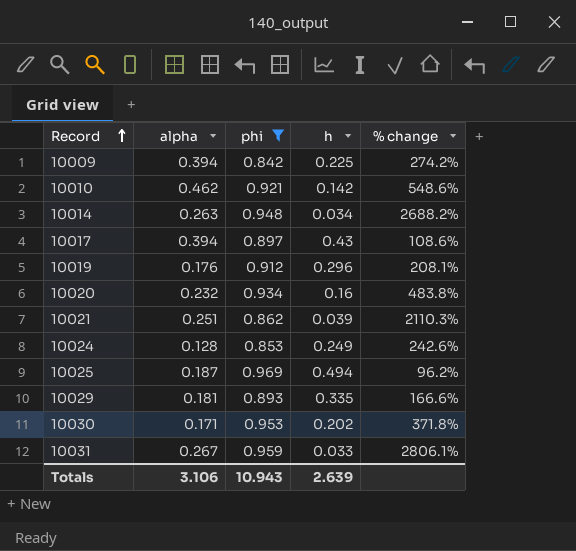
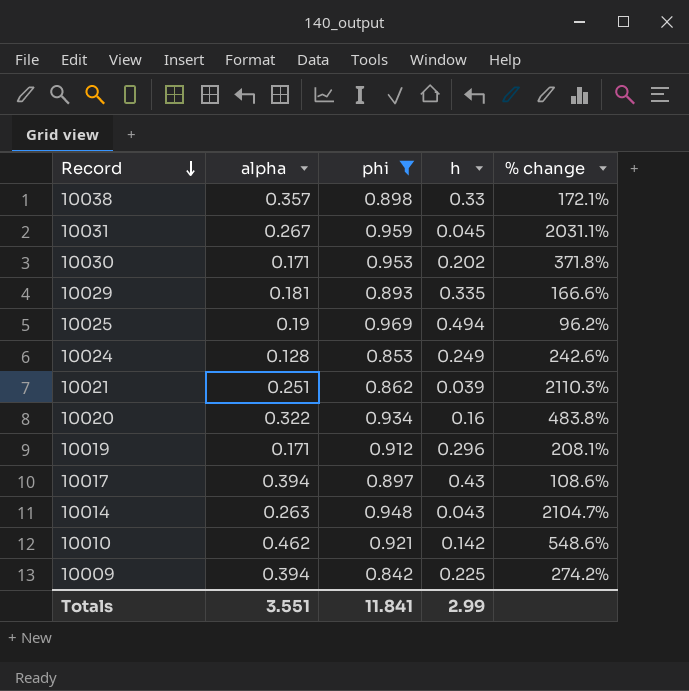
row order: Record ascending -> Record descending
row 10038: none -> 0.357 | 0.898 | 0.33 | 172.1%
10031 | h: 0.033 -> 0.045
10031 | % change: 2806.1% -> 2031.1%
10025 | alpha: 0.187 -> 0.19
10020 | alpha: 0.232 -> 0.322
10019 | alpha: 0.176 -> 0.171
10014 | h: 0.034 -> 0.043
10014 | % change: 2688.2% -> 2104.7%
Totals | alpha: 3.106 -> 3.551
Totals | phi: 10.943 -> 11.841
Totals | h: 2.639 -> 2.99

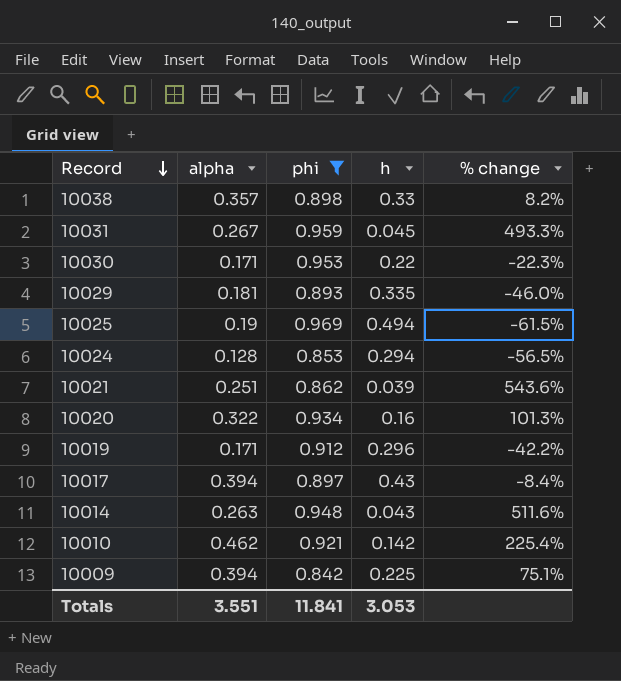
column % change | formula: ([phi] - [h]) / [h] -> ([alpha] - [h]) / [h]
10030 | h: 0.202 -> 0.22
10024 | h: 0.249 -> 0.294
Totals | h: 2.99 -> 3.053

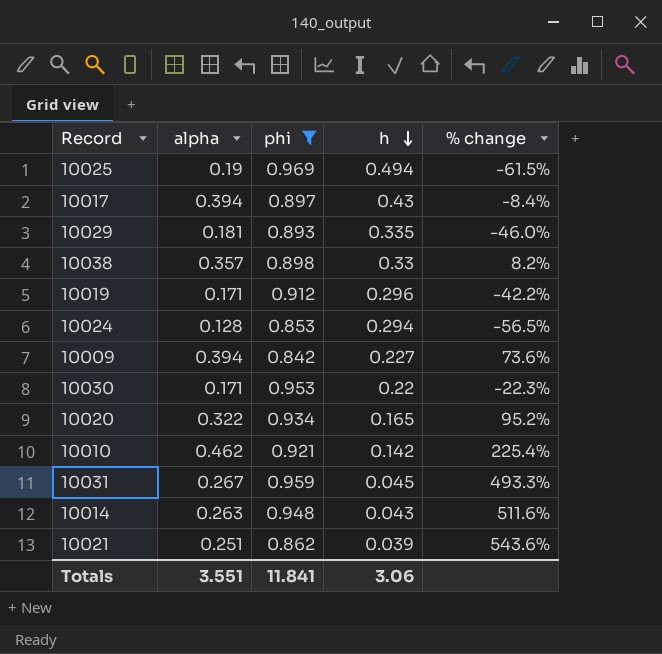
row order: Record descending -> h descending
10009 | h: 0.225 -> 0.227
10009 | % change: 75.1% -> 73.6%
10020 | h: 0.16 -> 0.165
10020 | % change: 101.3% -> 95.2%
Totals | h: 3.053 -> 3.06

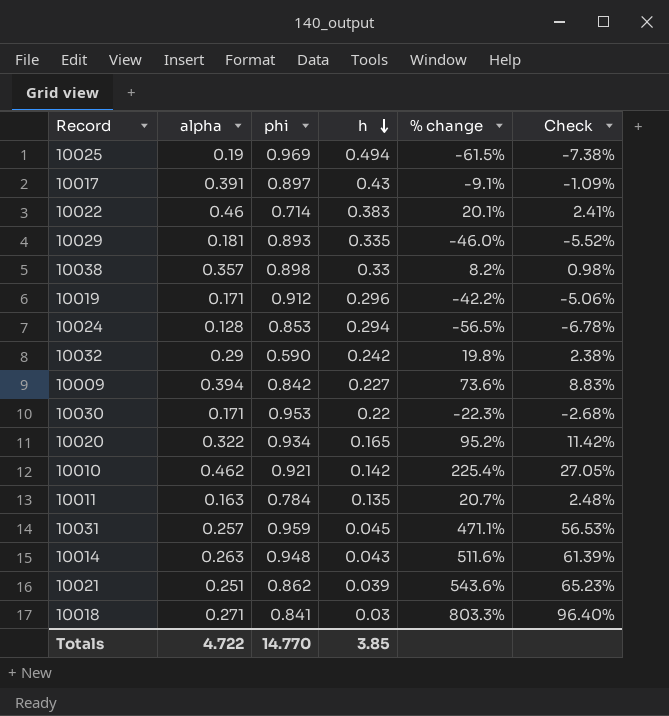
filter: phi >= 0.842 -> none
column Check | formula: none -> [% change] * 0.12
10017 | alpha: 0.394 -> 0.391
10017 | % change: -8.4% -> -9.1%
10031 | alpha: 0.267 -> 0.257
10031 | % change: 493.3% -> 471.1%
Totals | alpha: 3.551 -> 4.722
Totals | phi: 11.841 -> 14.770
Totals | h: 3.06 -> 3.85

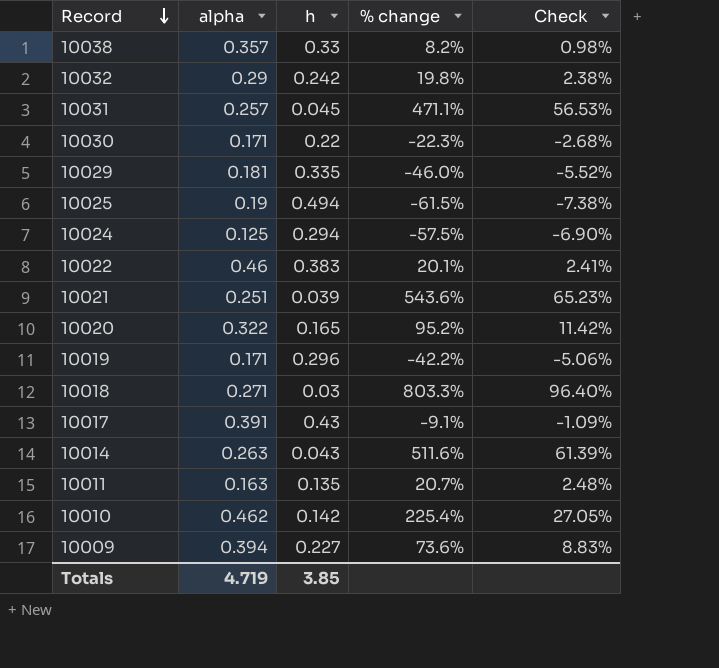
row order: h descending -> Record descending
column phi | position: 3 -> none
10024 | alpha: 0.128 -> 0.125
10024 | % change: -56.5% -> -57.5%
10024 | Check: -6.78% -> -6.90%
Totals | alpha: 4.722 -> 4.719

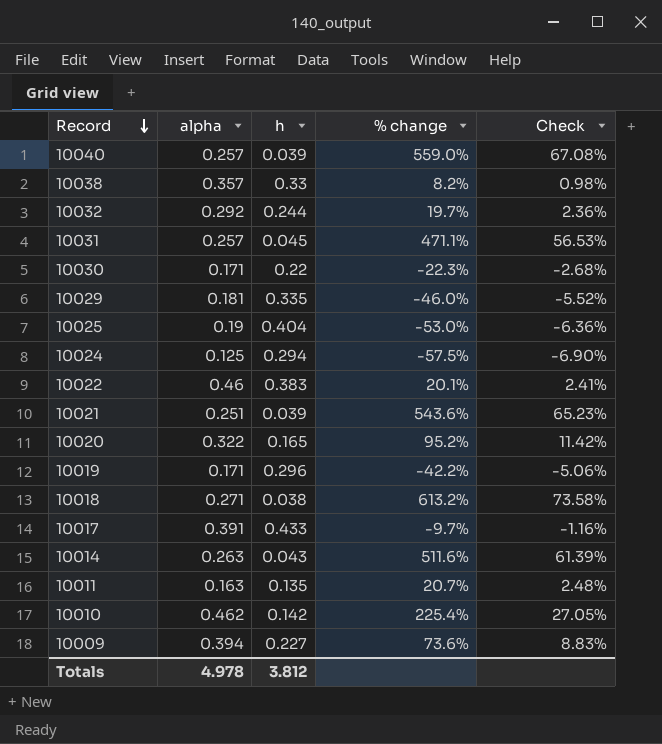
row 10040: none -> 0.257 | 0.039 | 559.0% | 67.08%
10032 | alpha: 0.29 -> 0.292
10032 | h: 0.242 -> 0.244
10032 | % change: 19.8% -> 19.7%
10032 | Check: 2.38% -> 2.36%
10025 | h: 0.494 -> 0.404
10025 | % change: -61.5% -> -53.0%
10025 | Check: -7.38% -> -6.36%
10018 | h: 0.03 -> 0.038
10018 | % change: 803.3% -> 613.2%
10018 | Check: 96.40% -> 73.58%
10017 | h: 0.43 -> 0.433
10017 | % change: -9.1% -> -9.7%
10017 | Check: -1.09% -> -1.16%
Totals | alpha: 4.719 -> 4.978
Totals | h: 3.85 -> 3.812

